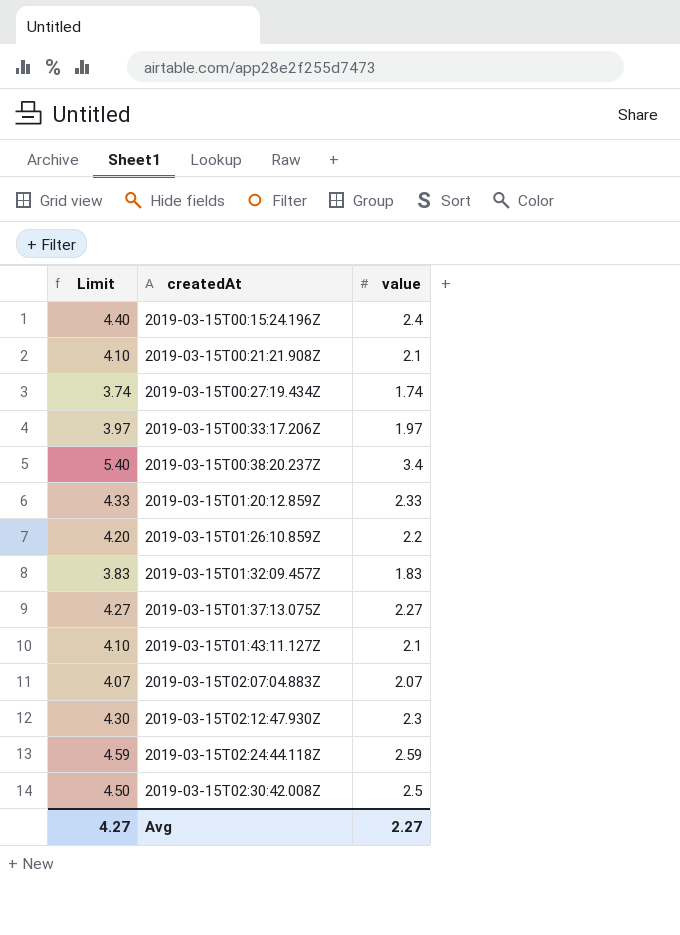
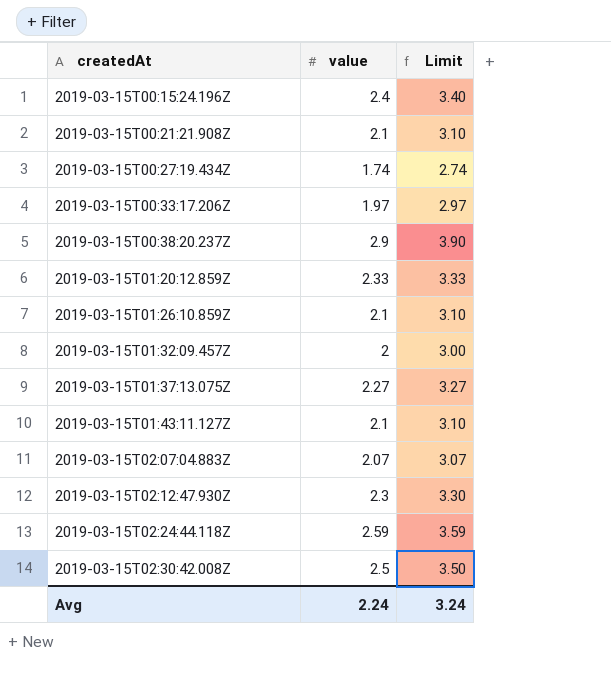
column Limit | formula: [value] + 2 -> [value] + 1
column Limit | position: 1 -> 3
2019-03-15T00:38:20.237Z | value: 3.4 -> 2.9
2019-03-15T01:26:10.859Z | value: 2.2 -> 2.1
2019-03-15T01:32:09.457Z | value: 1.83 -> 2
Avg | value: 2.27 -> 2.24
Avg | Limit: 4.27 -> 3.24

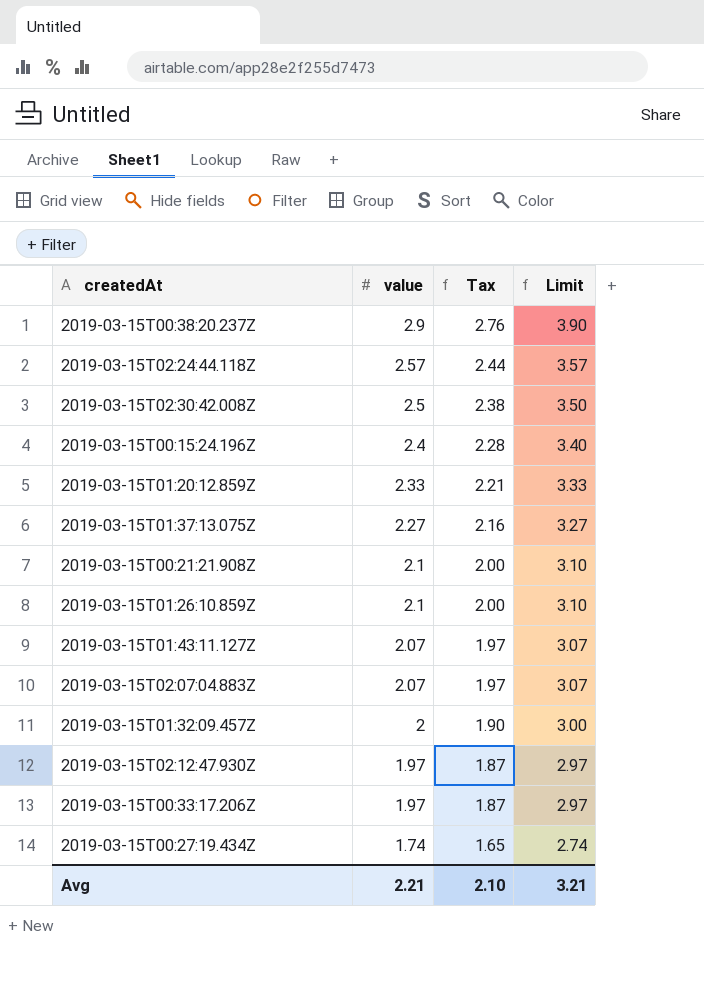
row order: createdAt ascending -> value descending
column Tax | formula: none -> [value] * 0.95
2019-03-15T02:24:44.118Z | value: 2.59 -> 2.57
2019-03-15T02:24:44.118Z | Limit: 3.59 -> 3.57
2019-03-15T01:43:11.127Z | value: 2.1 -> 2.07
2019-03-15T01:43:11.127Z | Limit: 3.10 -> 3.07
2019-03-15T02:12:47.930Z | value: 2.3 -> 1.97
2019-03-15T02:12:47.930Z | Limit: 3.30 -> 2.97
Avg | value: 2.24 -> 2.21
Avg | Limit: 3.24 -> 3.21

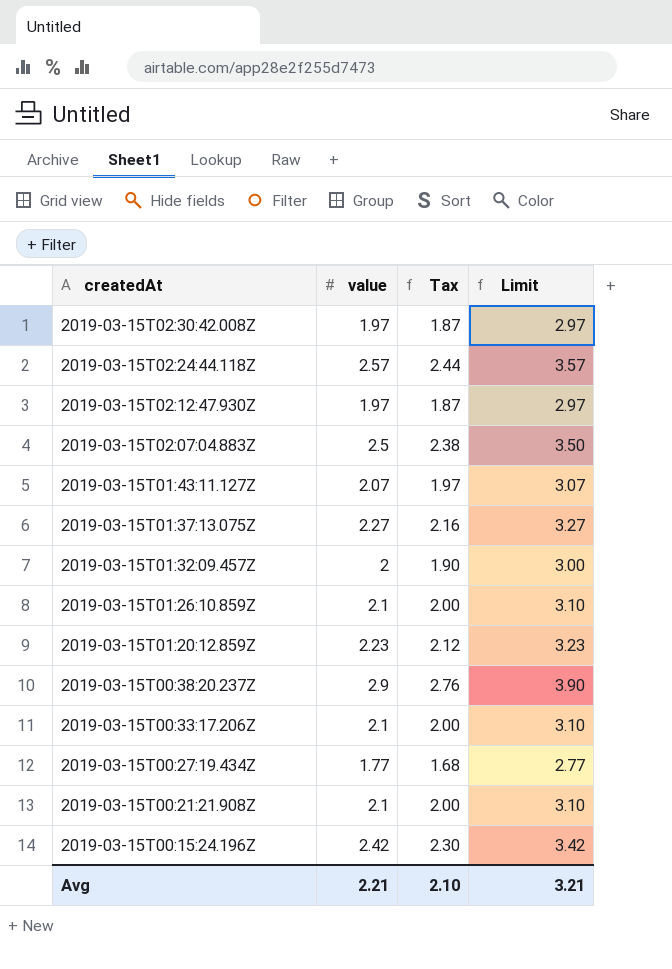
row order: value descending -> createdAt descending
2019-03-15T02:30:42.008Z | value: 2.5 -> 1.97
2019-03-15T02:30:42.008Z | Tax: 2.38 -> 1.87
2019-03-15T02:30:42.008Z | Limit: 3.50 -> 2.97
2019-03-15T02:07:04.883Z | value: 2.07 -> 2.5
2019-03-15T02:07:04.883Z | Tax: 1.97 -> 2.38
2019-03-15T02:07:04.883Z | Limit: 3.07 -> 3.50
2019-03-15T01:20:12.859Z | value: 2.33 -> 2.23
2019-03-15T01:20:12.859Z | Tax: 2.21 -> 2.12
2019-03-15T01:20:12.859Z | Limit: 3.33 -> 3.23
2019-03-15T00:33:17.206Z | value: 1.97 -> 2.1
2019-03-15T00:33:17.206Z | Tax: 1.87 -> 2.00
2019-03-15T00:33:17.206Z | Limit: 2.97 -> 3.10
2019-03-15T00:27:19.434Z | value: 1.74 -> 1.77
2019-03-15T00:27:19.434Z | Tax: 1.65 -> 1.68
2019-03-15T00:27:19.434Z | Limit: 2.74 -> 2.77
2019-03-15T00:15:24.196Z | value: 2.4 -> 2.42
2019-03-15T00:15:24.196Z | Tax: 2.28 -> 2.30
2019-03-15T00:15:24.196Z | Limit: 3.40 -> 3.42

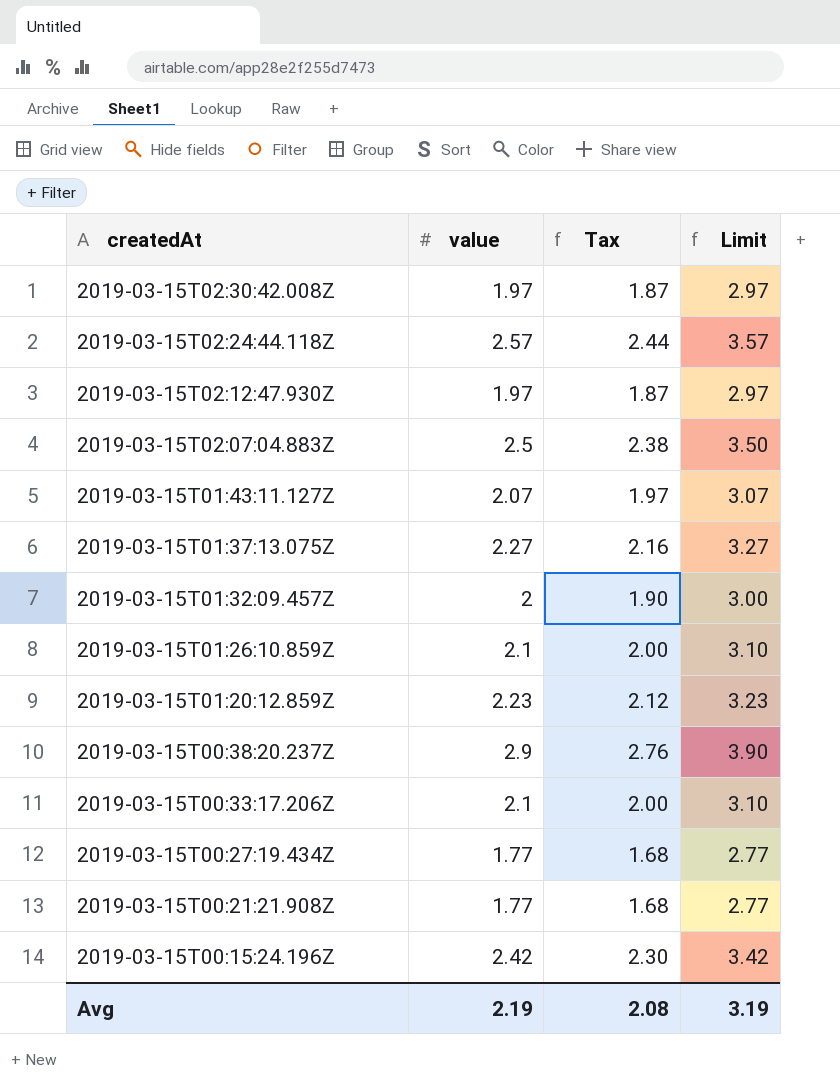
2019-03-15T00:21:21.908Z | value: 2.1 -> 1.77
2019-03-15T00:21:21.908Z | Tax: 2.00 -> 1.68
2019-03-15T00:21:21.908Z | Limit: 3.10 -> 2.77
Avg | value: 2.21 -> 2.19
Avg | Tax: 2.10 -> 2.08
Avg | Limit: 3.21 -> 3.19

